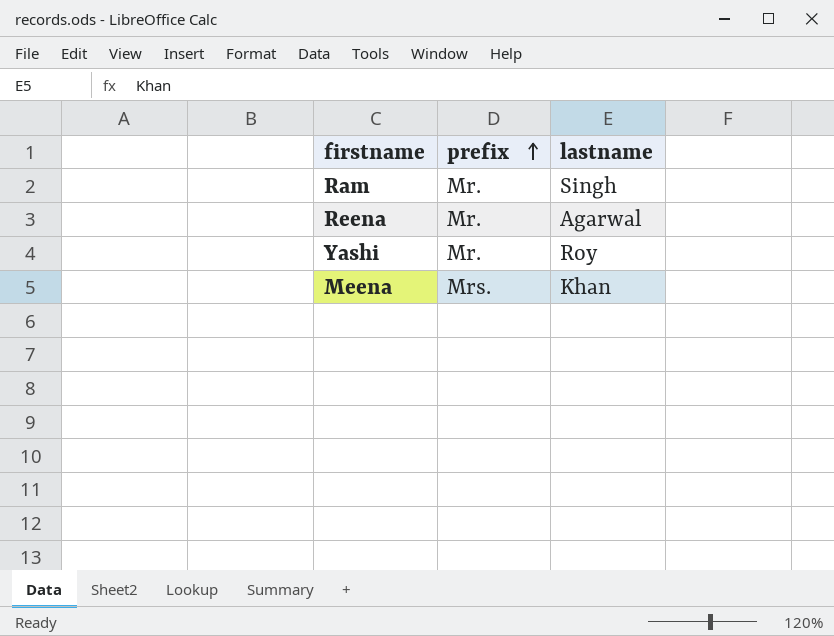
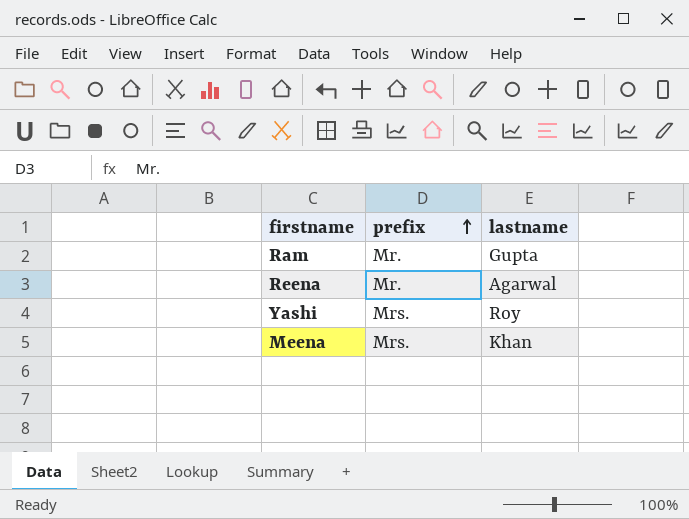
Ram | lastname: Singh -> Gupta
Yashi | prefix: Mr. -> Mrs.

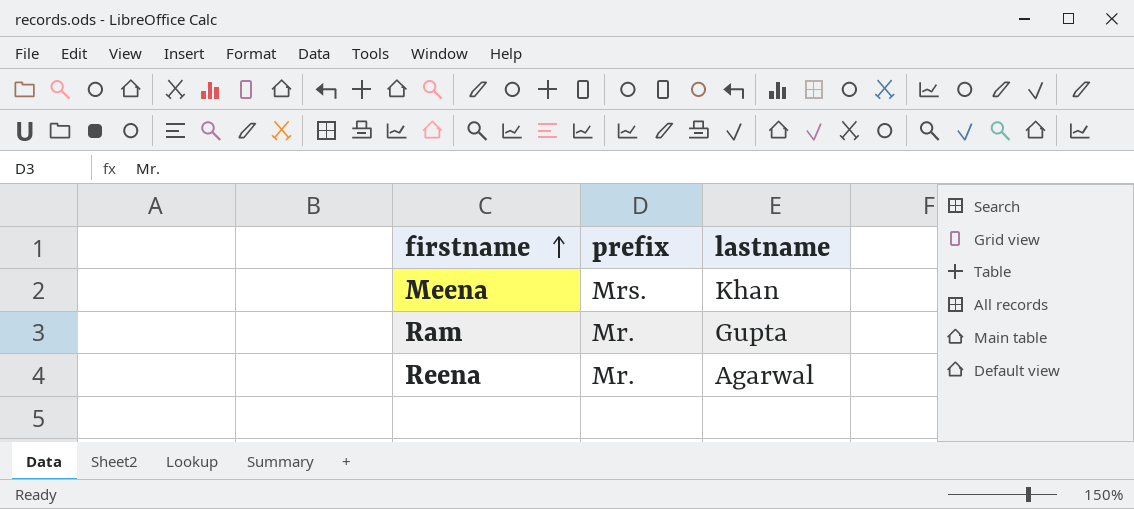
row order: prefix ascending -> firstname ascending
row Yashi: Mrs. | Roy -> none

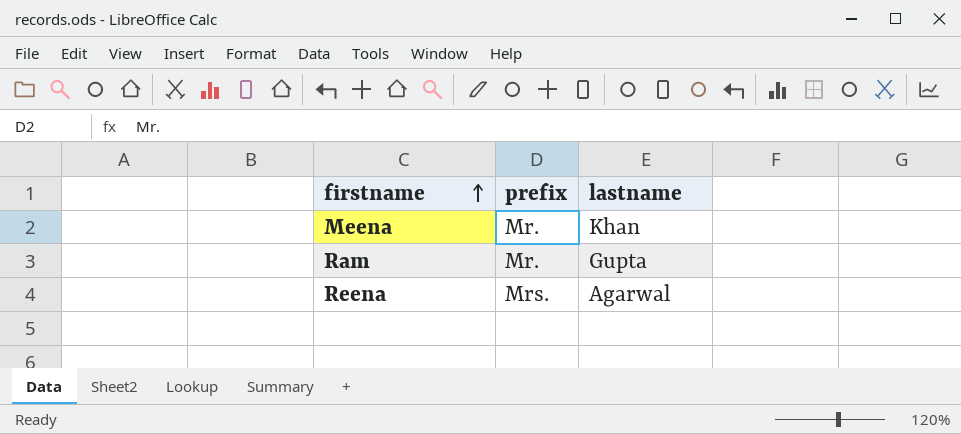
Meena | prefix: Mrs. -> Mr.
Reena | prefix: Mr. -> Mrs.

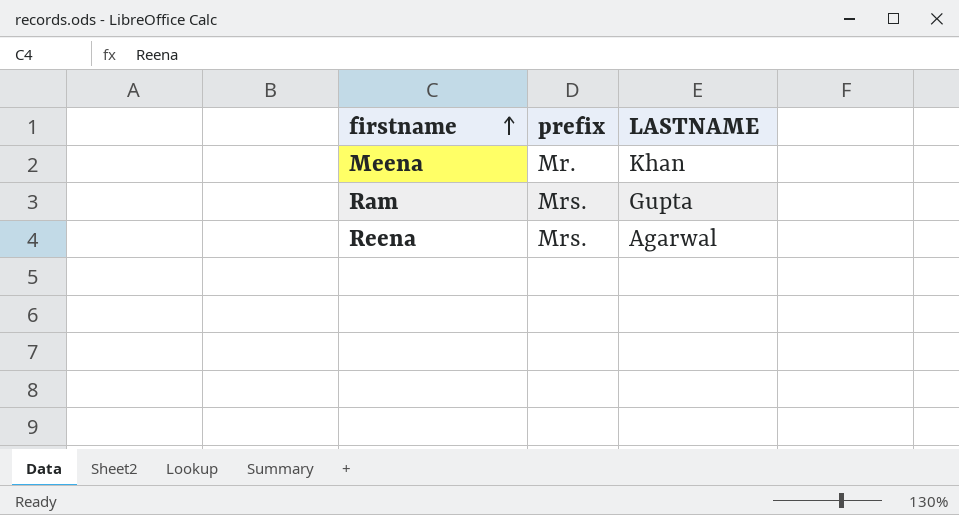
column name: lastname -> LASTNAME
Ram | prefix: Mr. -> Mrs.

